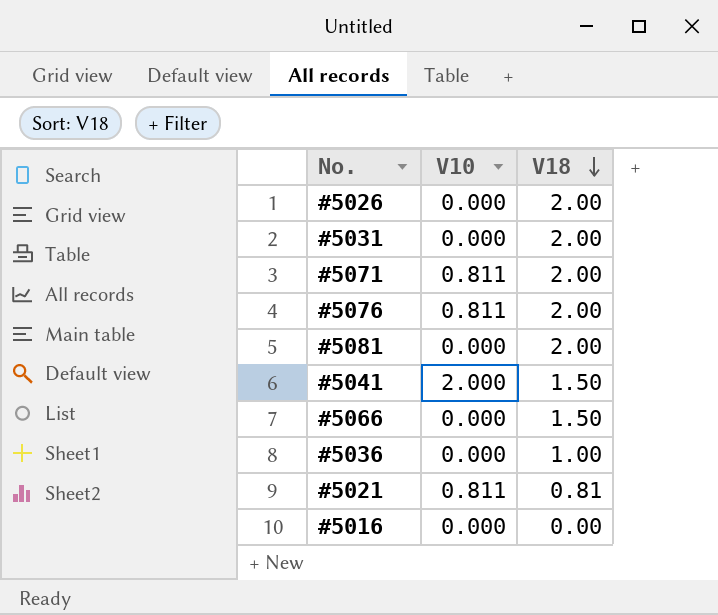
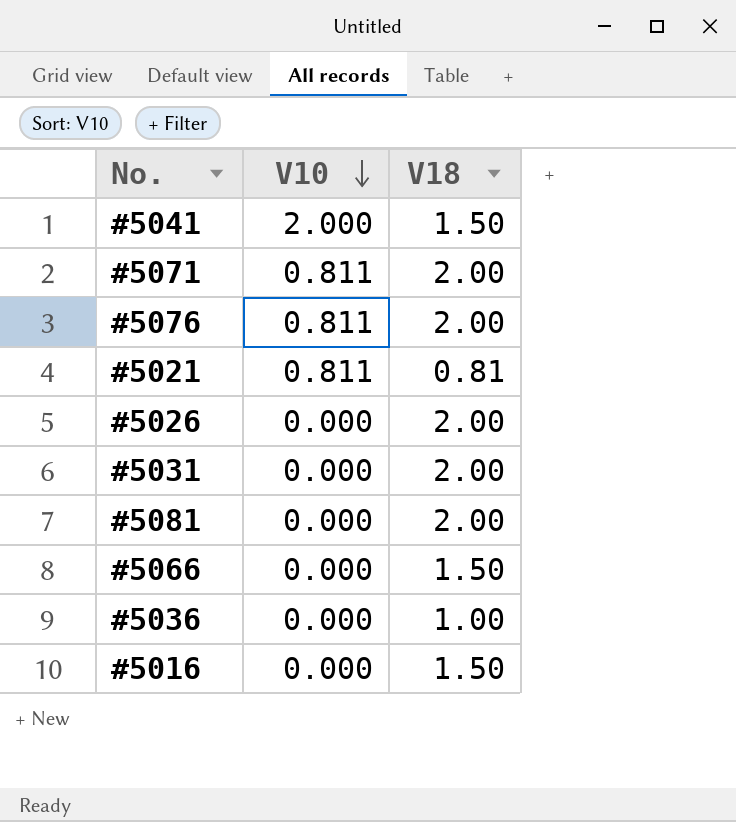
row order: V18 descending -> V10 descending
#5016 | V18: 0.00 -> 1.50

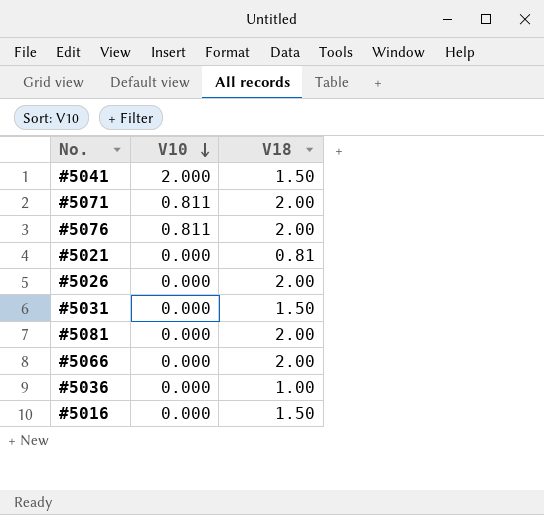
#5021 | V10: 0.811 -> 0.000
#5031 | V18: 2.00 -> 1.50
#5066 | V18: 1.50 -> 2.00

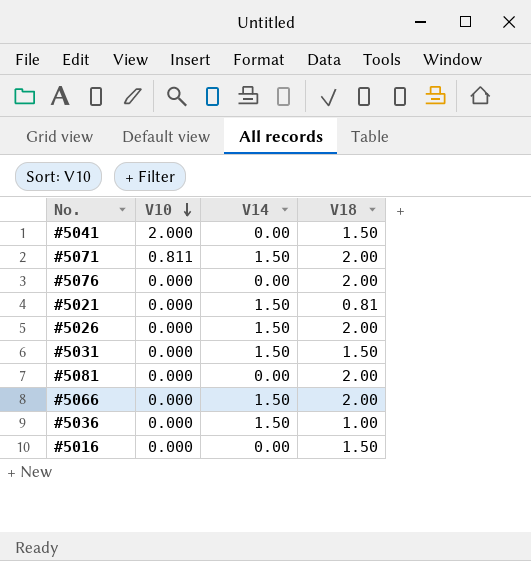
column V14 | position: none -> 3
#5076 | V10: 0.811 -> 0.000

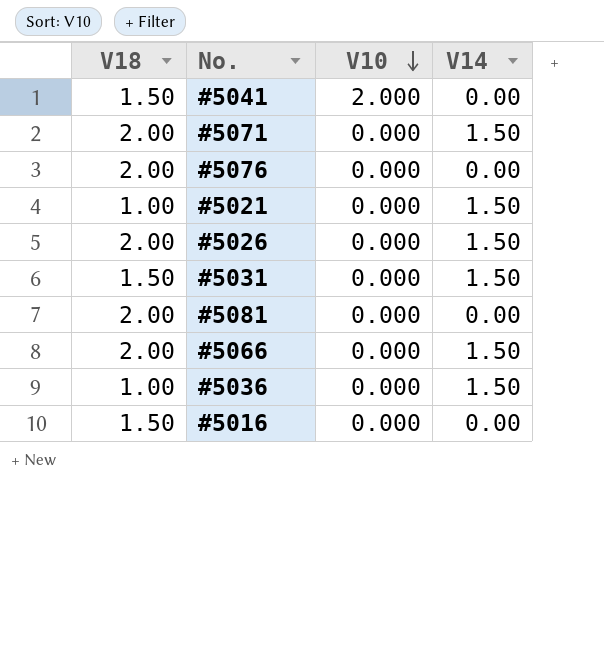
column V18 | position: 4 -> 1
#5071 | V10: 0.811 -> 0.000
#5021 | V18: 0.81 -> 1.00

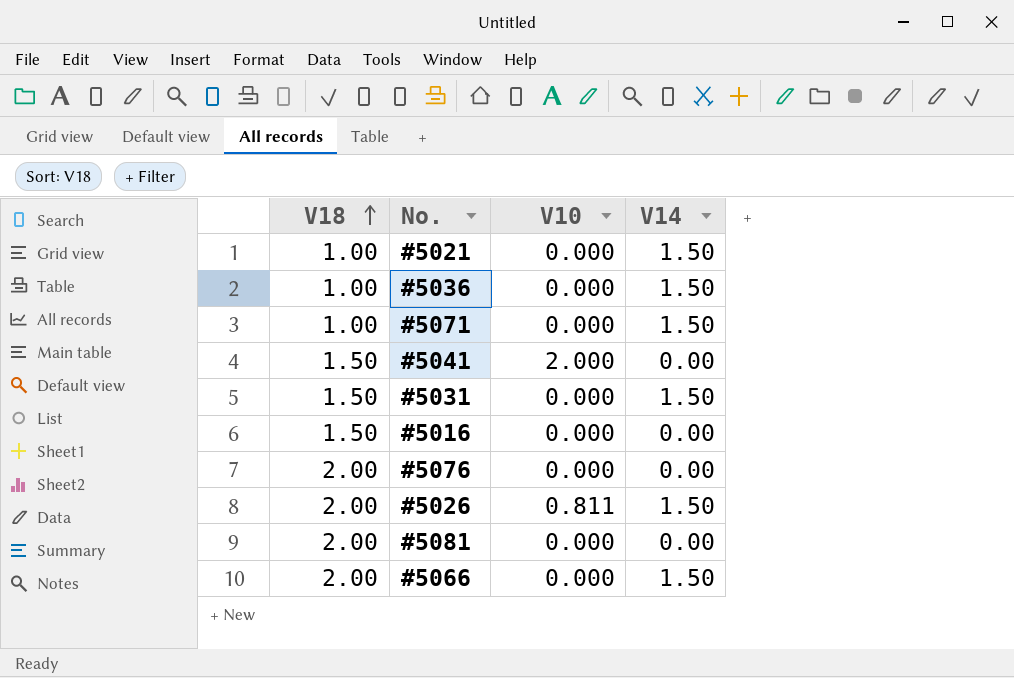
row order: V10 descending -> V18 ascending
#5071 | V18: 2.00 -> 1.00
#5026 | V10: 0.000 -> 0.811

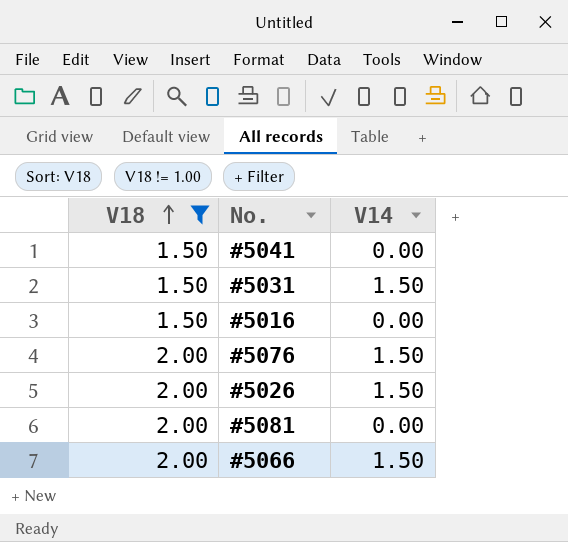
filter: none -> V18 != 1.00
column V10 | position: 3 -> none
#5076 | V14: 0.00 -> 1.50

